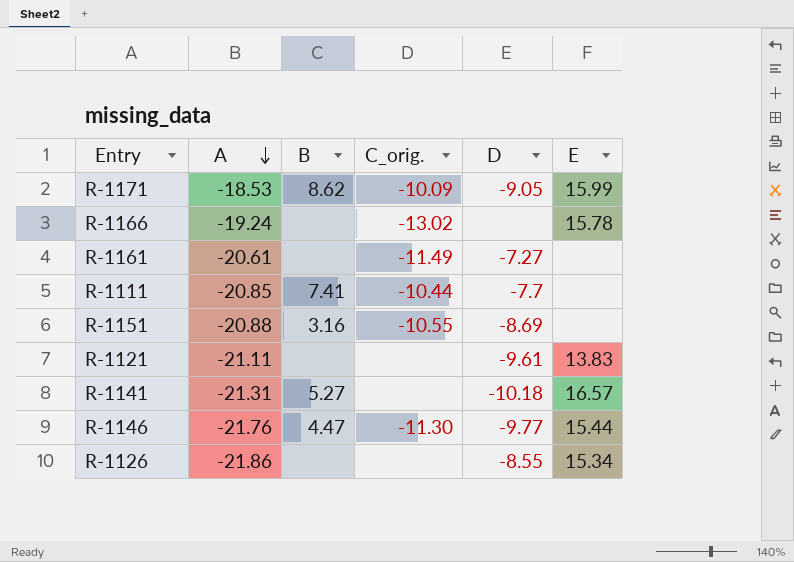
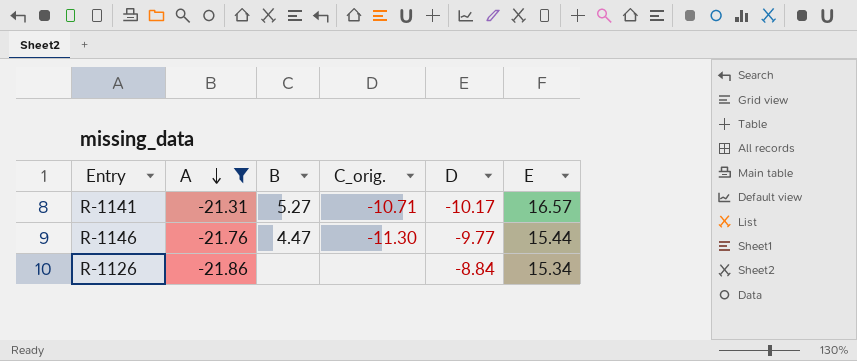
filter: none -> A <= -21.31
R-1141 | C_orig.: none -> -10.71
R-1141 | D: -10.18 -> -10.17
R-1126 | D: -8.55 -> -8.84

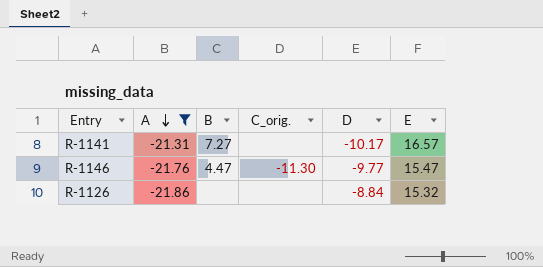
R-1141 | B: 5.27 -> 7.27
R-1141 | C_orig.: -10.71 -> none
R-1146 | E: 15.44 -> 15.47
R-1126 | E: 15.34 -> 15.32

